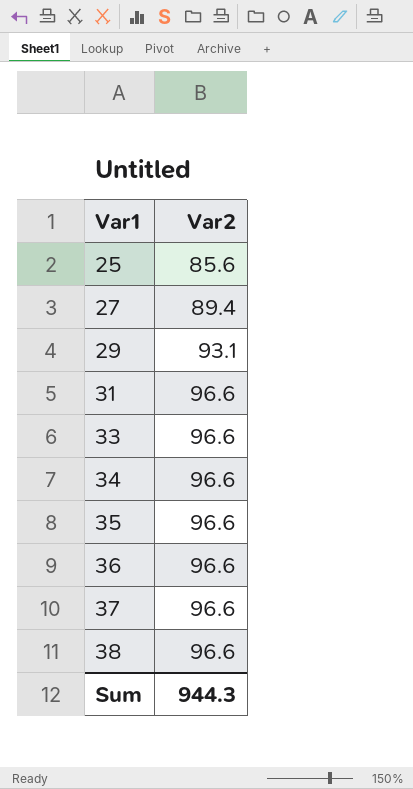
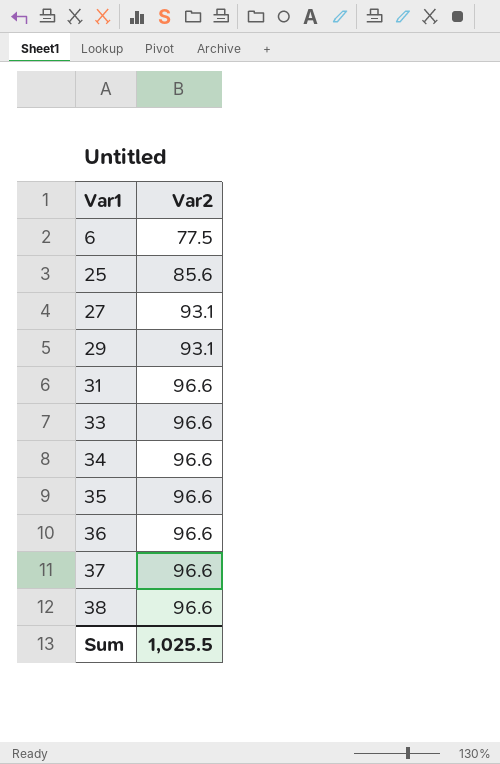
row 6: none -> 77.5
27 | Var2: 89.4 -> 93.1
Sum | Var2: 944.3 -> 1,025.5

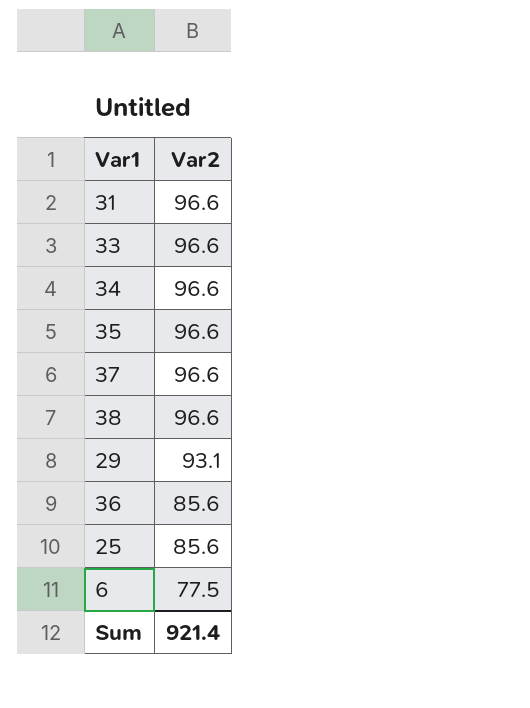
row order: Var1 ascending -> Var2 descending
row 27: 93.1 -> none
36 | Var2: 96.6 -> 85.6
Sum | Var2: 1,025.5 -> 921.4

